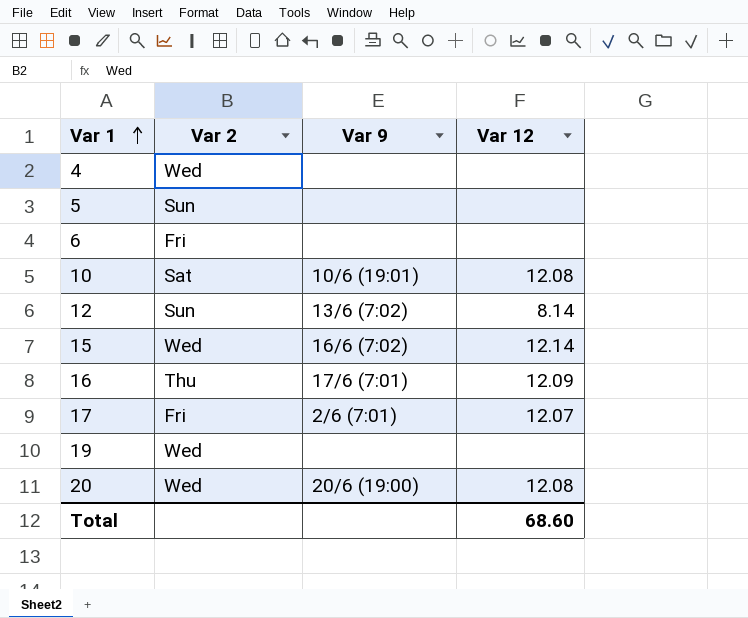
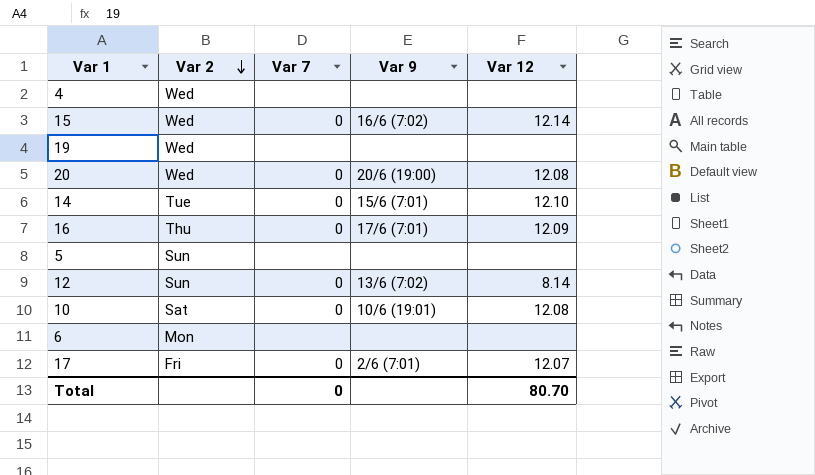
row order: Var 1 ascending -> Var 2 descending
column Var 7 | position: none -> 3
row 14: none -> Tue | 0 | 15/6 (7:01) | 12.10
6 | Var 2: Fri -> Mon
Total | Var 12: 68.60 -> 80.70

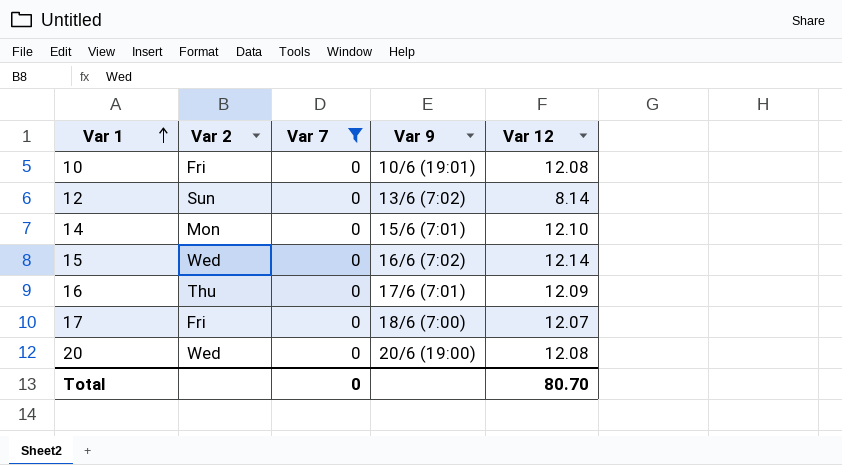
filter: none -> Var 7 = 0
row order: Var 2 descending -> Var 1 ascending
10 | Var 2: Sat -> Fri
14 | Var 2: Tue -> Mon
17 | Var 9: 2/6 (7:01) -> 18/6 (7:00)

